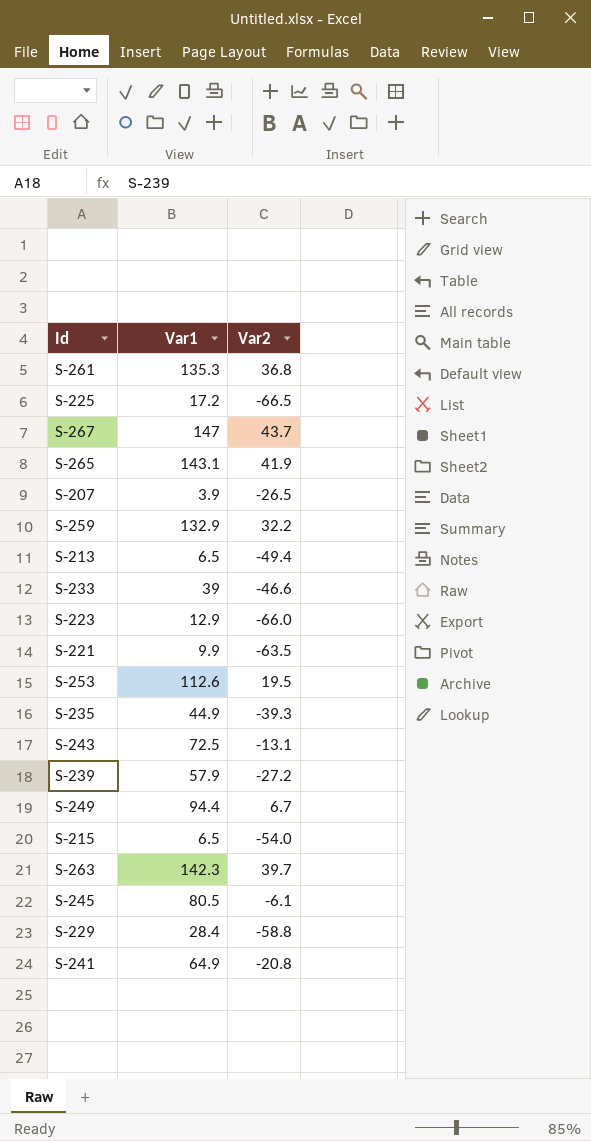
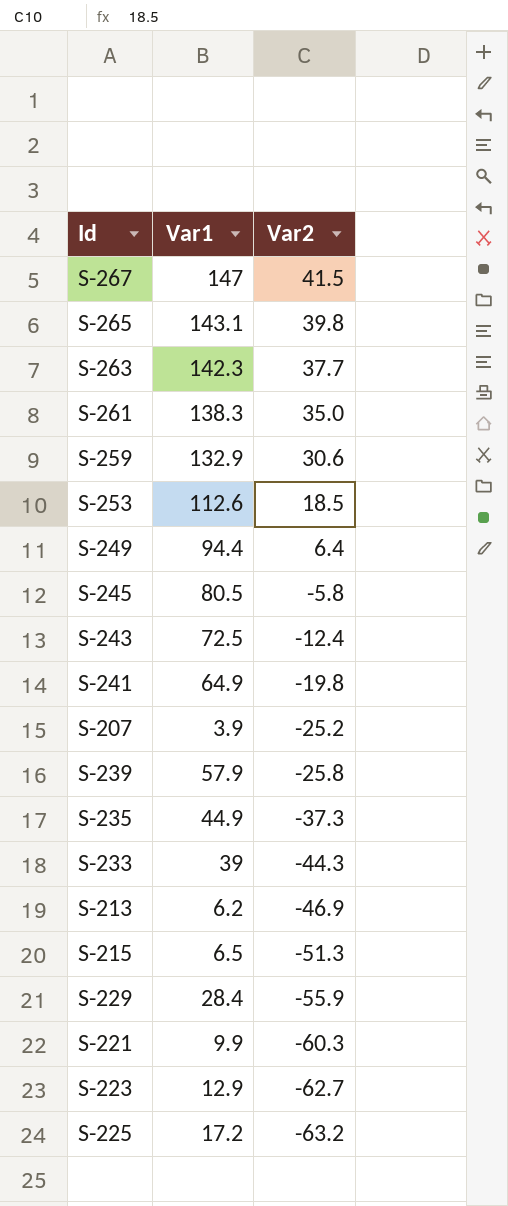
row order: none -> Var2 descending
S-267 | Var2: 43.7 -> 41.5
S-265 | Var2: 41.9 -> 39.8
S-263 | Var2: 39.7 -> 37.7
S-261 | Var1: 135.3 -> 138.3
S-261 | Var2: 36.8 -> 35.0
S-259 | Var2: 32.2 -> 30.6
S-253 | Var2: 19.5 -> 18.5
S-249 | Var2: 6.7 -> 6.4
S-245 | Var2: -6.1 -> -5.8
S-243 | Var2: -13.1 -> -12.4
S-241 | Var2: -20.8 -> -19.8
S-207 | Var2: -26.5 -> -25.2
S-239 | Var2: -27.2 -> -25.8
S-235 | Var2: -39.3 -> -37.3
S-233 | Var2: -46.6 -> -44.3
S-213 | Var1: 6.5 -> 6.2
S-213 | Var2: -49.4 -> -46.9
S-215 | Var2: -54.0 -> -51.3
S-229 | Var2: -58.8 -> -55.9
S-221 | Var2: -63.5 -> -60.3
S-223 | Var2: -66.0 -> -62.7
S-225 | Var2: -66.5 -> -63.2

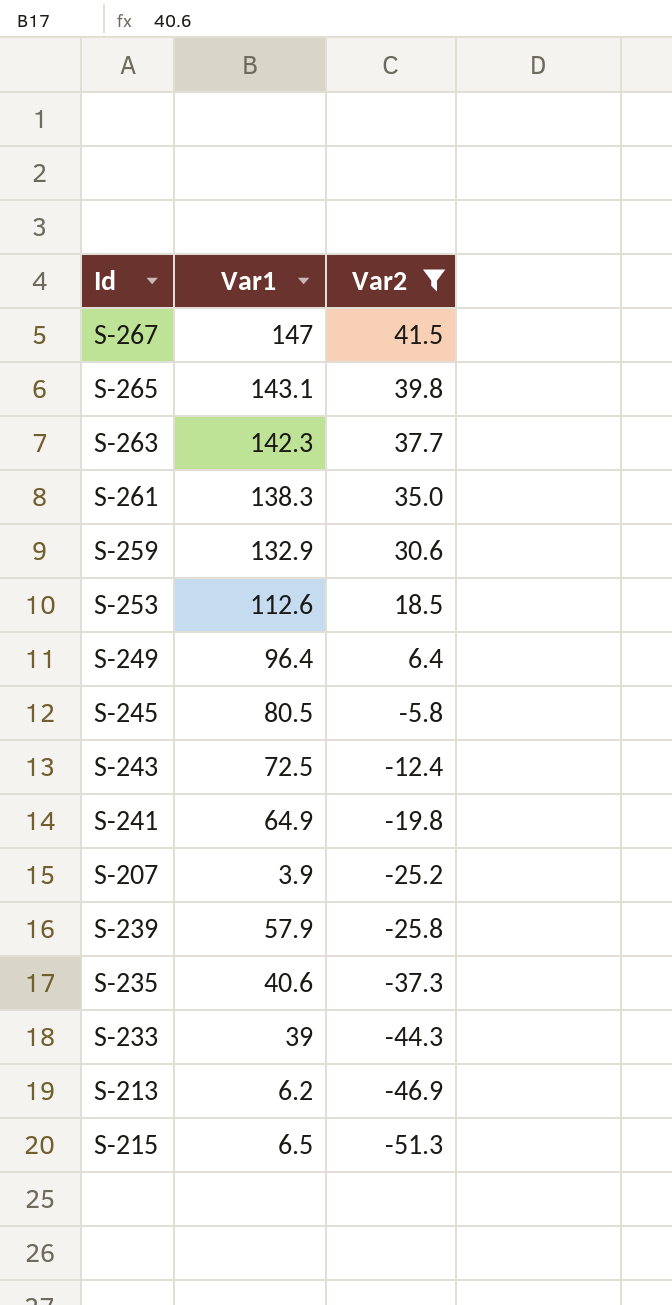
filter: none -> Var2 >= -51.3
S-249 | Var1: 94.4 -> 96.4
S-235 | Var1: 44.9 -> 40.6

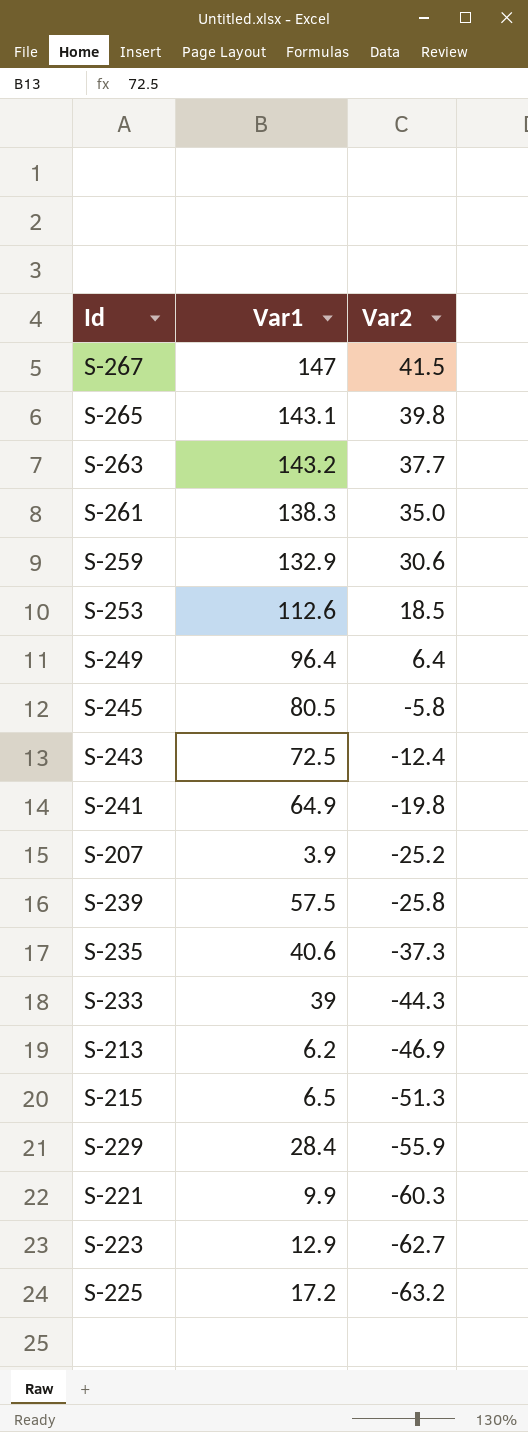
filter: Var2 >= -51.3 -> none
S-263 | Var1: 142.3 -> 143.2
S-239 | Var1: 57.9 -> 57.5

